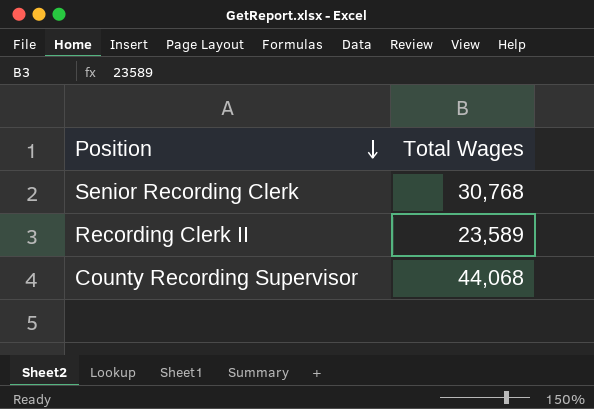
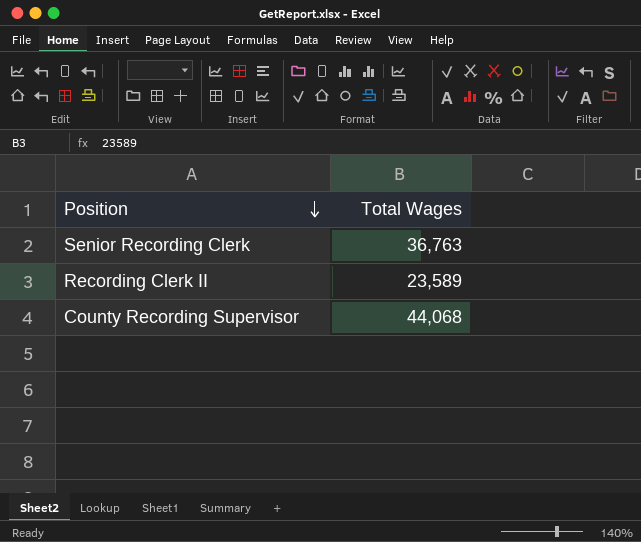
Senior Recording Clerk | Total Wages: 30,768 -> 36,763

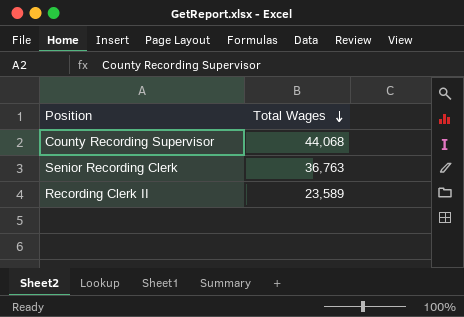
row order: Position descending -> Total Wages descending

